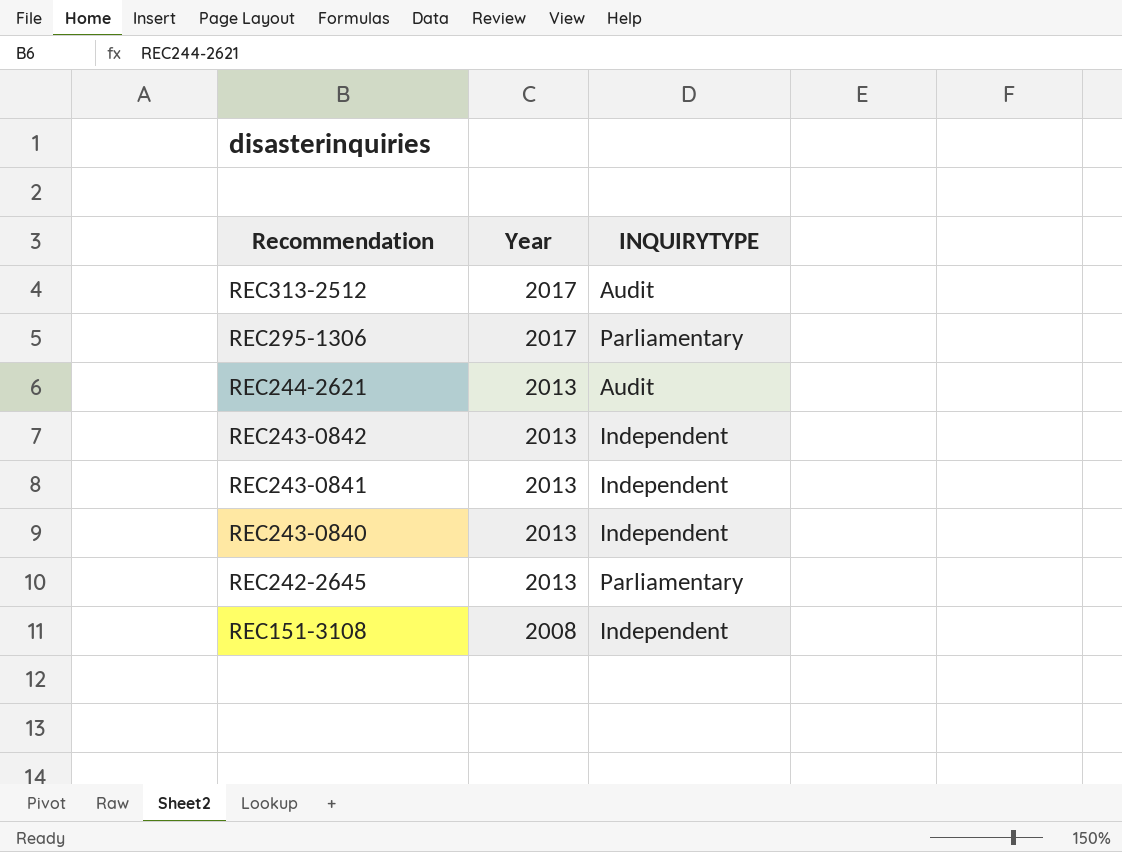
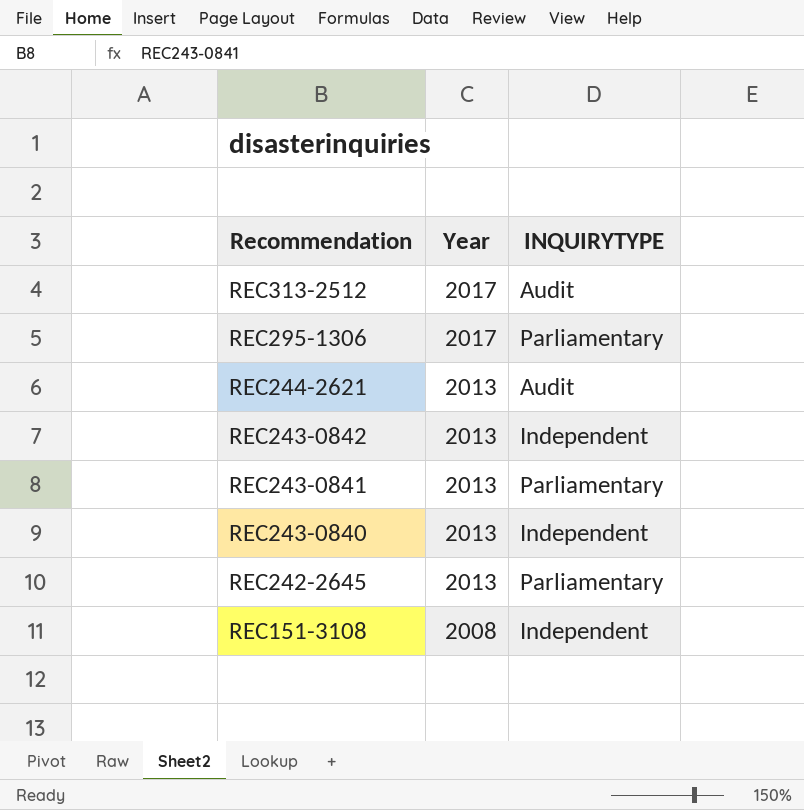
REC243-0841 | INQUIRYTYPE: Independent -> Parliamentary

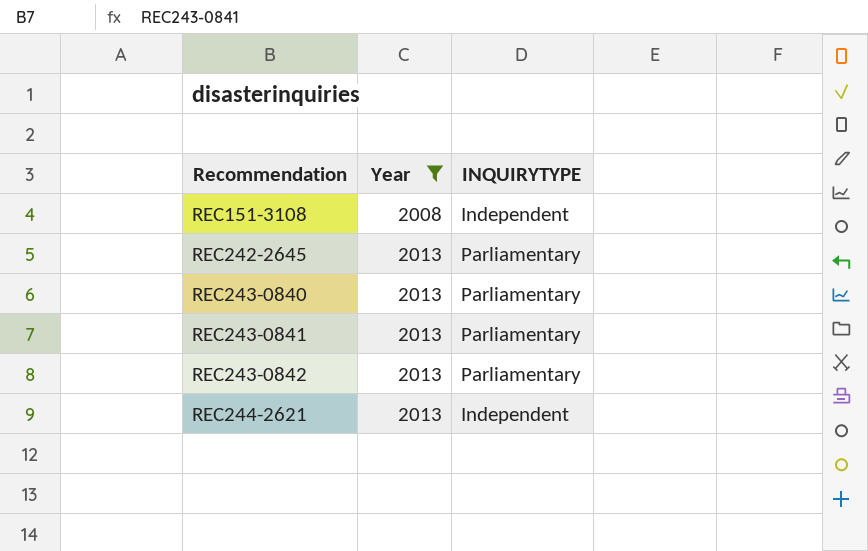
filter: none -> Year != 2017
row order: Recommendation descending -> Recommendation ascending
REC243-0840 | INQUIRYTYPE: Independent -> Parliamentary
REC243-0842 | INQUIRYTYPE: Independent -> Parliamentary
REC244-2621 | INQUIRYTYPE: Audit -> Independent

